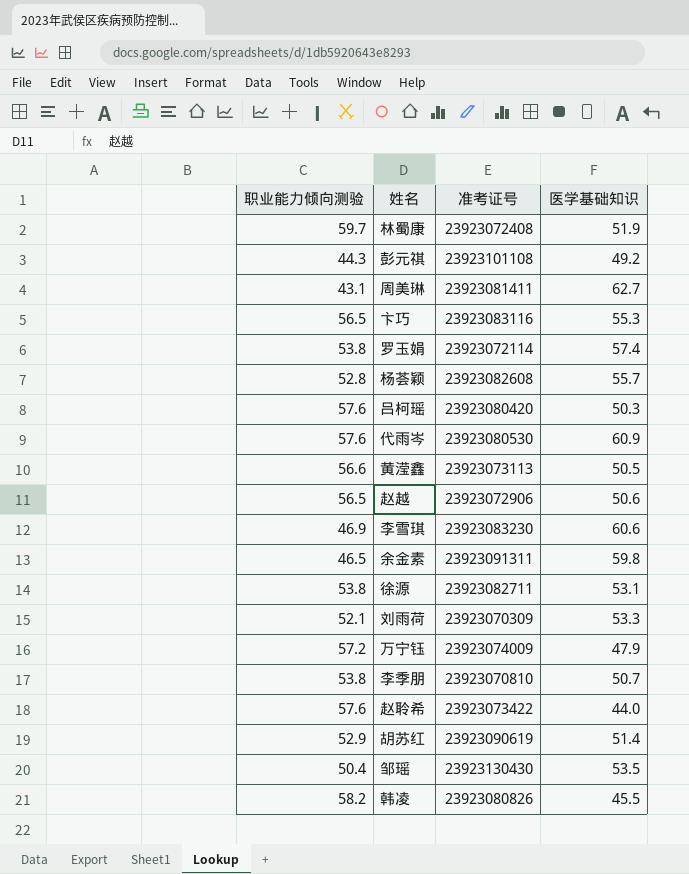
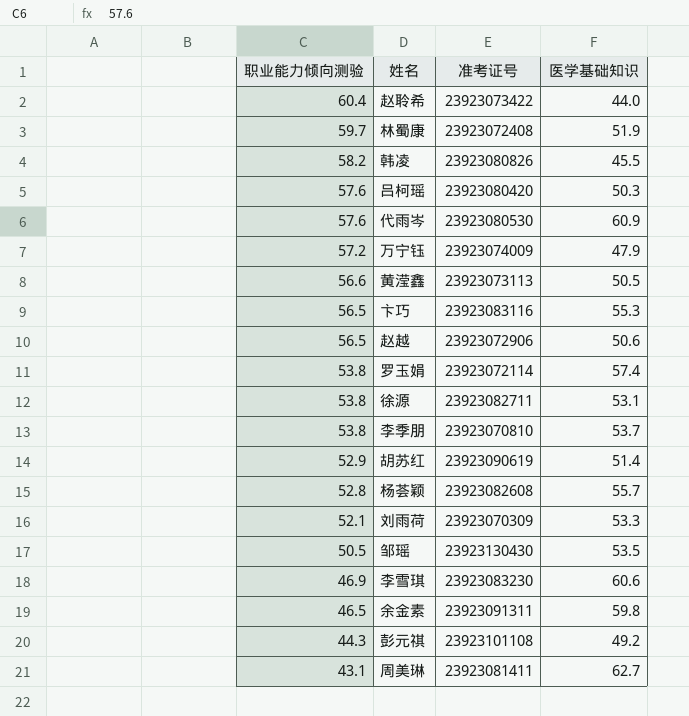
row order: none -> 职业能力倾向测验 descending
赵聆希 | 职业能力倾向测验: 57.6 -> 60.4
李季朋 | 医学基础知识: 50.7 -> 53.7
邹瑶 | 职业能力倾向测验: 50.4 -> 50.5

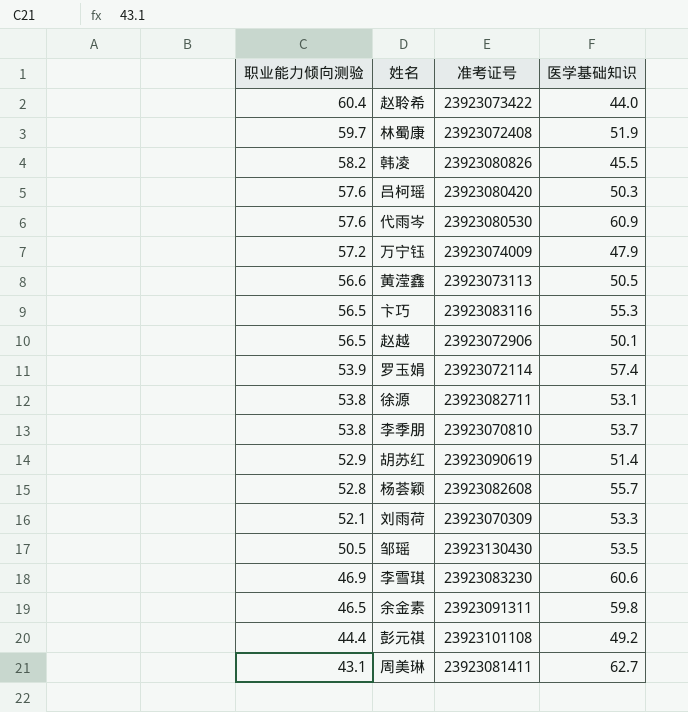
赵越 | 医学基础知识: 50.6 -> 50.1
罗玉娟 | 职业能力倾向测验: 53.8 -> 53.9
彭元祺 | 职业能力倾向测验: 44.3 -> 44.4

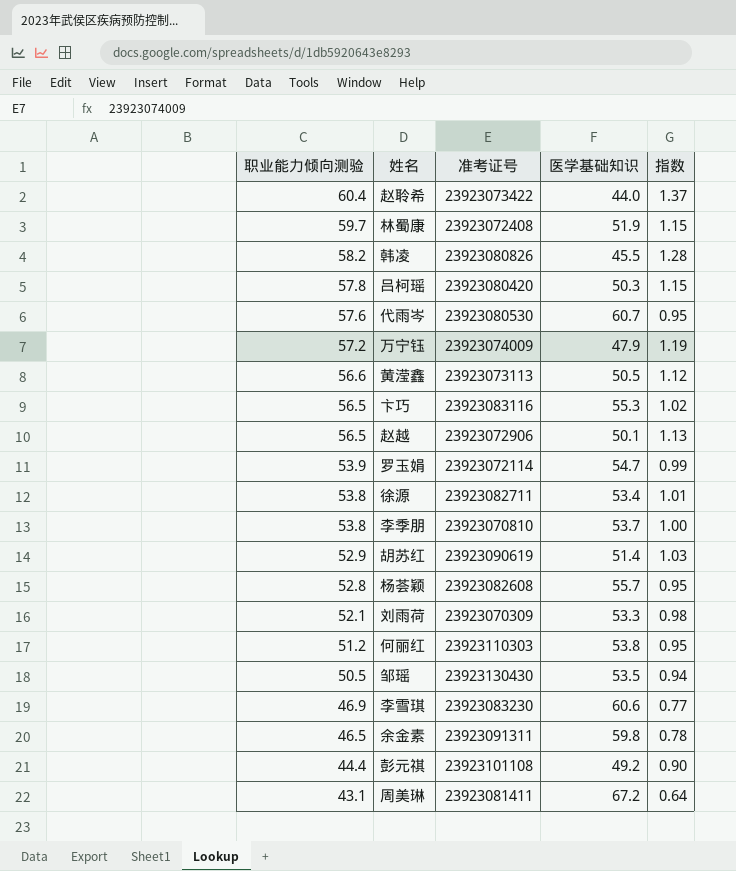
column 指数 | formula: none -> [职业能力倾向测验] / [医学基础知识]
吕柯瑶 | 职业能力倾向测验: 57.6 -> 57.8
代雨岑 | 医学基础知识: 60.9 -> 60.7
罗玉娟 | 医学基础知识: 57.4 -> 54.7
徐源 | 医学基础知识: 53.1 -> 53.4
row 何丽红: none -> 51.2 | 23923110303 | 53.8 | 0.95
周美琳 | 医学基础知识: 62.7 -> 67.2

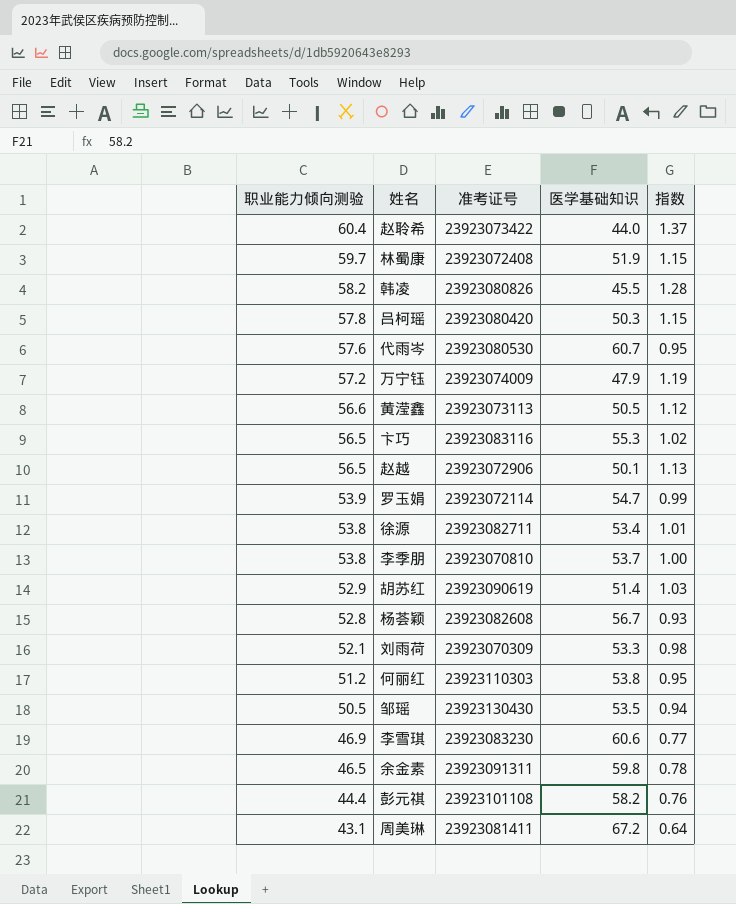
杨荟颖 | 医学基础知识: 55.7 -> 56.7
杨荟颖 | 指数: 0.95 -> 0.93
彭元祺 | 医学基础知识: 49.2 -> 58.2
彭元祺 | 指数: 0.90 -> 0.76

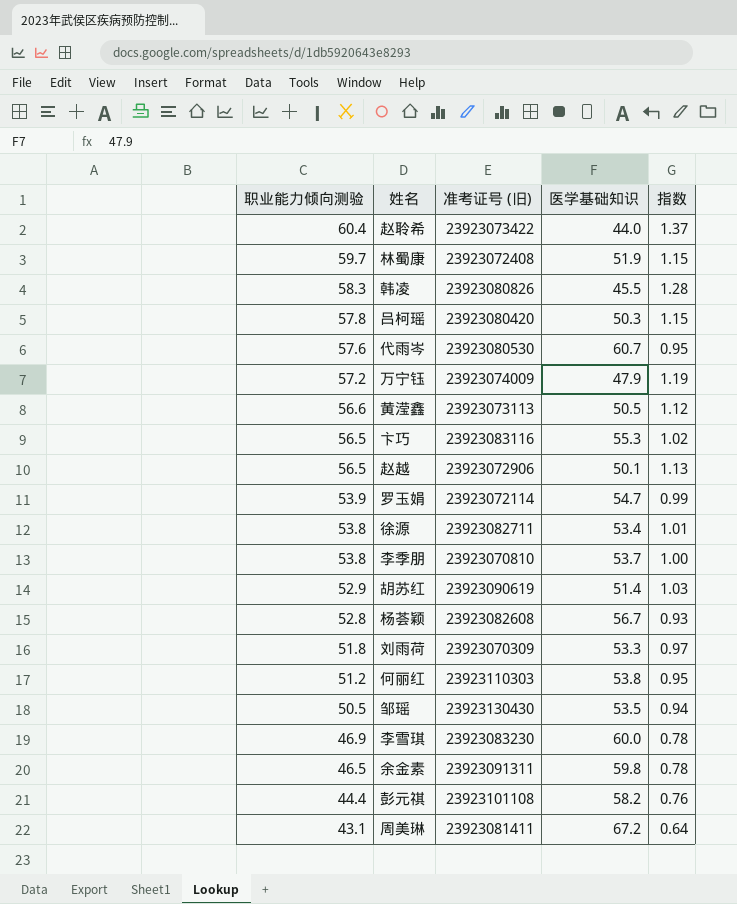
column name: 准考证号 -> 准考证号 (旧)
韩凌 | 职业能力倾向测验: 58.2 -> 58.3
刘雨荷 | 职业能力倾向测验: 52.1 -> 51.8
刘雨荷 | 指数: 0.98 -> 0.97
李雪琪 | 医学基础知识: 60.6 -> 60.0
李雪琪 | 指数: 0.77 -> 0.78

